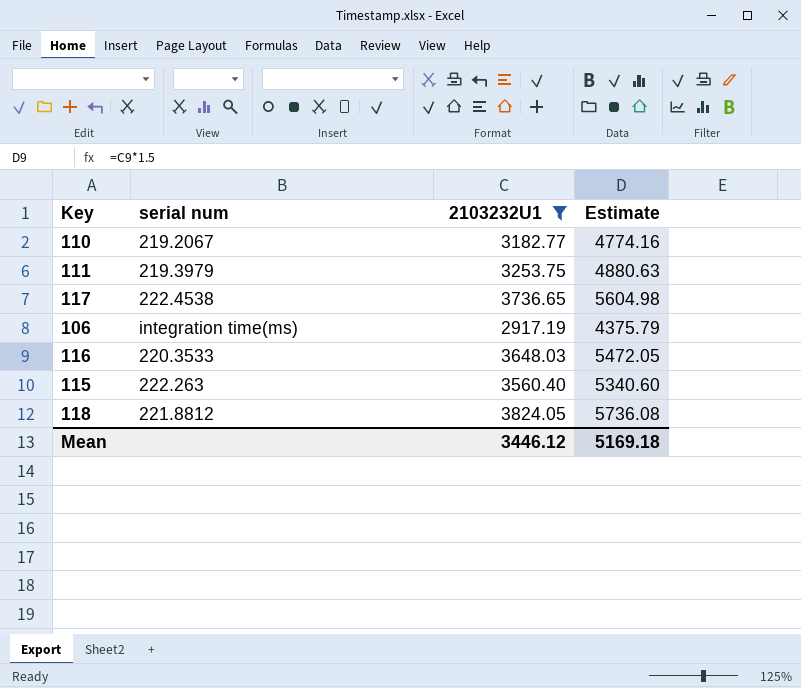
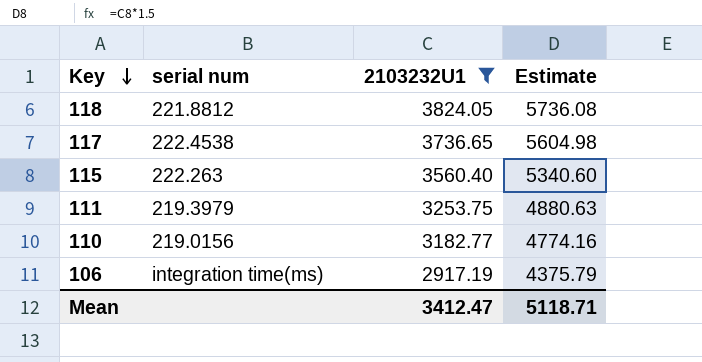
row order: none -> Key descending
row 116: 220.3533 | 3648.03 | 5472.05 -> none
110 | serial num: 219.2067 -> 219.0156
Mean | 2103232U1: 3446.12 -> 3412.47
Mean | Estimate: 5169.18 -> 5118.71

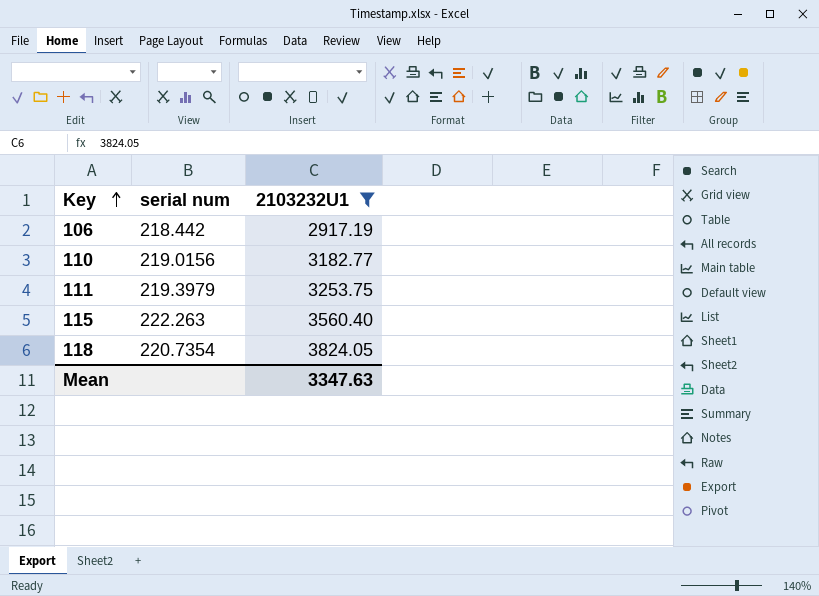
row order: Key descending -> Key ascending
column Estimate | formula: [2103232U1] * 1.5 -> none
row 117: 222.4538 | 3736.65 | 5604.98 -> none
106 | serial num: integration time(ms) -> 218.442
118 | serial num: 221.8812 -> 220.7354
Mean | 2103232U1: 3412.47 -> 3347.63

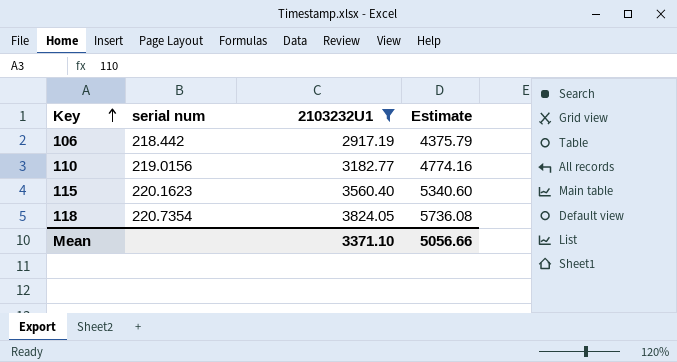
column Estimate | formula: none -> [2103232U1] * 1.5
row 111: 219.3979 | 3253.75 -> none
115 | serial num: 222.263 -> 220.1623
Mean | 2103232U1: 3347.63 -> 3371.10

